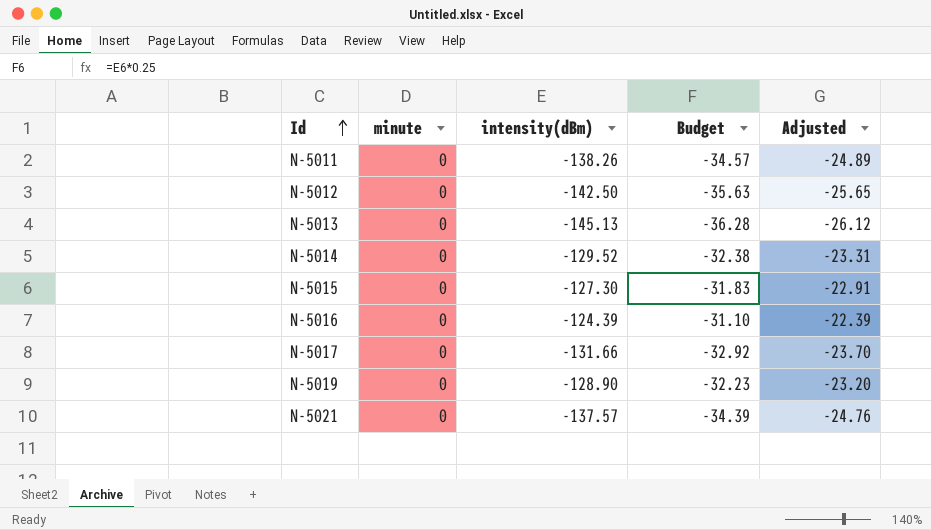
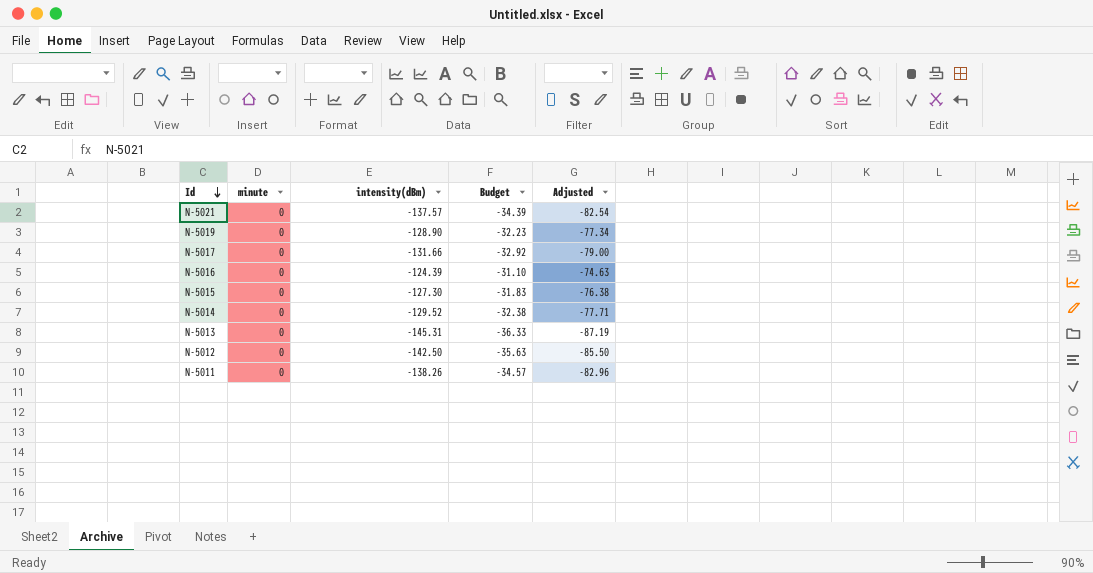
row order: Id ascending -> Id descending
column Adjusted | formula: [intensity(dBm)] * 0.18 -> [intensity(dBm)] * 0.6
N-5013 | intensity(dBm): -145.13 -> -145.31
N-5013 | Budget: -36.28 -> -36.33

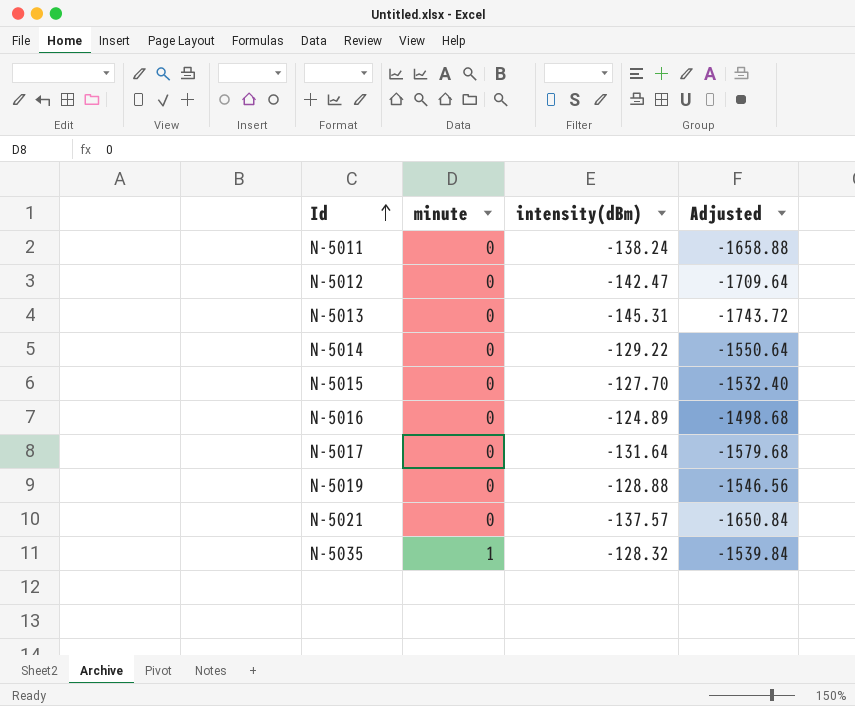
row order: Id descending -> Id ascending
column Budget | formula: [intensity(dBm)] * 0.25 -> none
column Adjusted | formula: [intensity(dBm)] * 0.6 -> [intensity(dBm)] * 12
N-5011 | intensity(dBm): -138.26 -> -138.24
N-5012 | intensity(dBm): -142.50 -> -142.47
N-5014 | intensity(dBm): -129.52 -> -129.22
N-5015 | intensity(dBm): -127.30 -> -127.70
N-5016 | intensity(dBm): -124.39 -> -124.89
N-5017 | intensity(dBm): -131.66 -> -131.64
N-5019 | intensity(dBm): -128.90 -> -128.88
row N-5035: none -> 1 | -128.32 | -1539.84

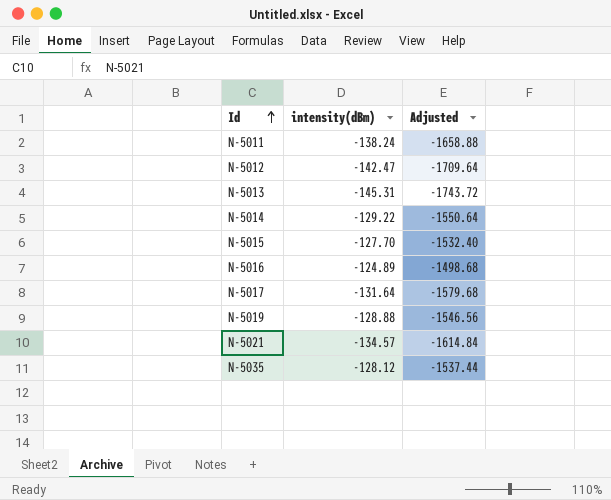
column minute | position: 2 -> none
N-5021 | intensity(dBm): -137.57 -> -134.57
N-5021 | Adjusted: -1650.84 -> -1614.84
N-5035 | intensity(dBm): -128.32 -> -128.12
N-5035 | Adjusted: -1539.84 -> -1537.44

